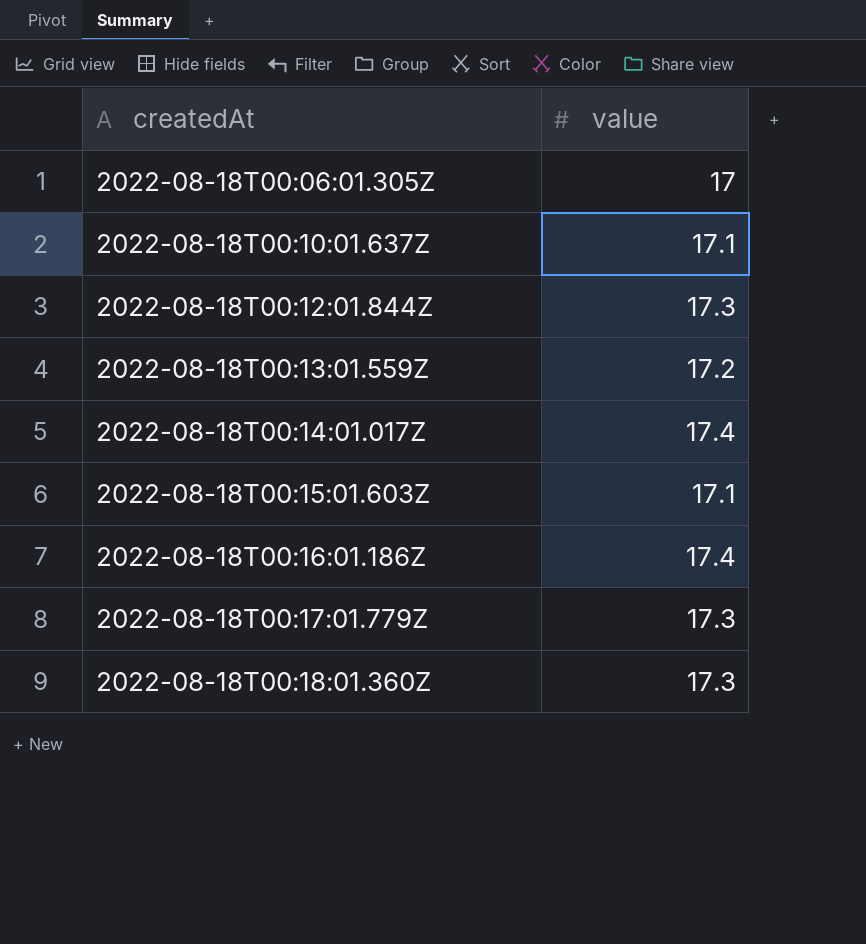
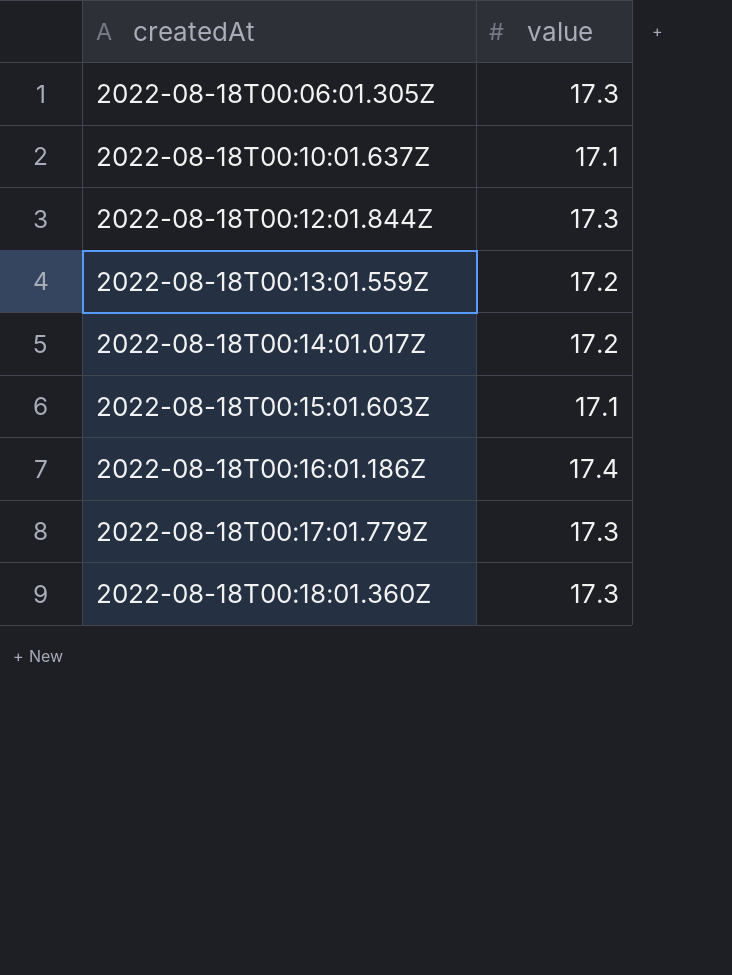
2022-08-18T00:06:01.305Z | value: 17 -> 17.3
2022-08-18T00:14:01.017Z | value: 17.4 -> 17.2

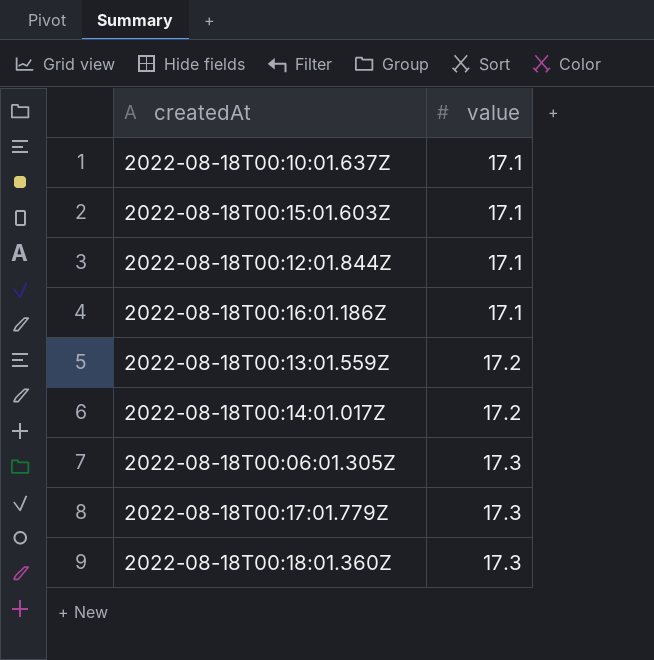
row order: createdAt ascending -> value ascending
2022-08-18T00:12:01.844Z | value: 17.3 -> 17.1
2022-08-18T00:16:01.186Z | value: 17.4 -> 17.1

